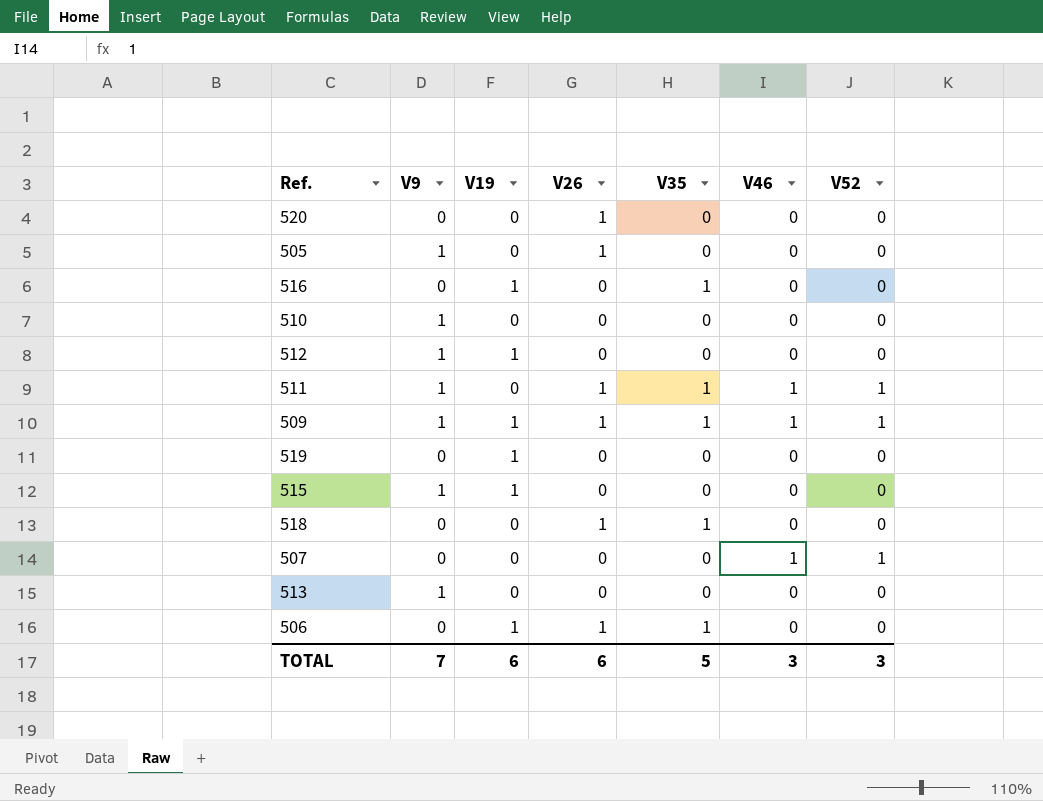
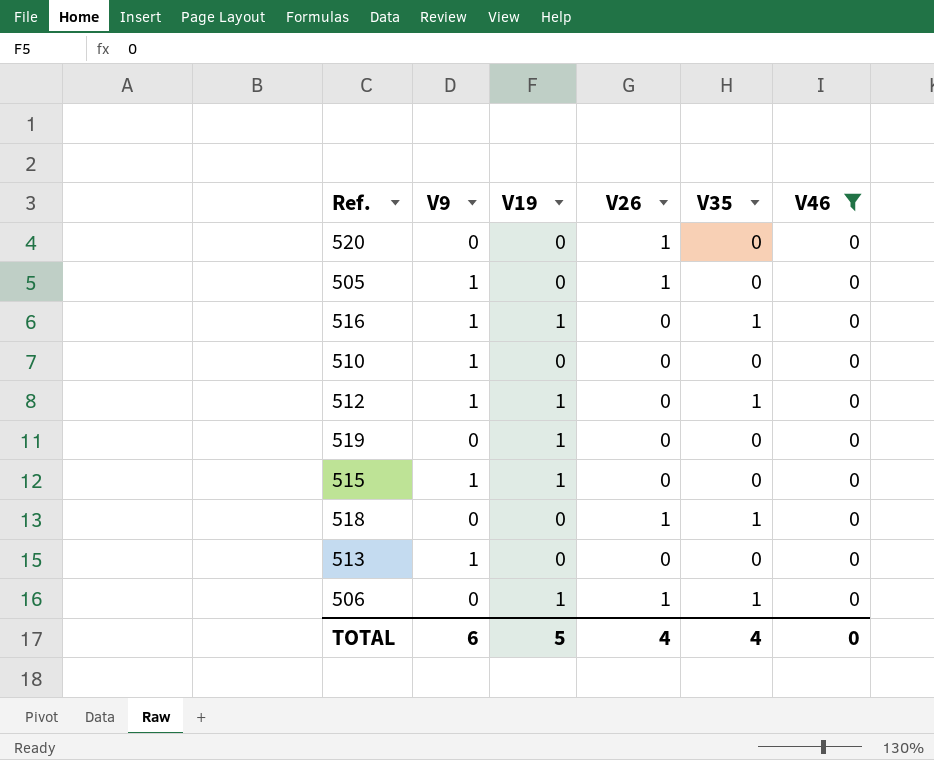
filter: none -> V46 = 0
column V52 | position: 7 -> none
516 | V9: 0 -> 1
512 | V35: 0 -> 1
TOTAL | V9: 7 -> 6
TOTAL | V19: 6 -> 5
TOTAL | V26: 6 -> 4
TOTAL | V35: 5 -> 4
TOTAL | V46: 3 -> 0

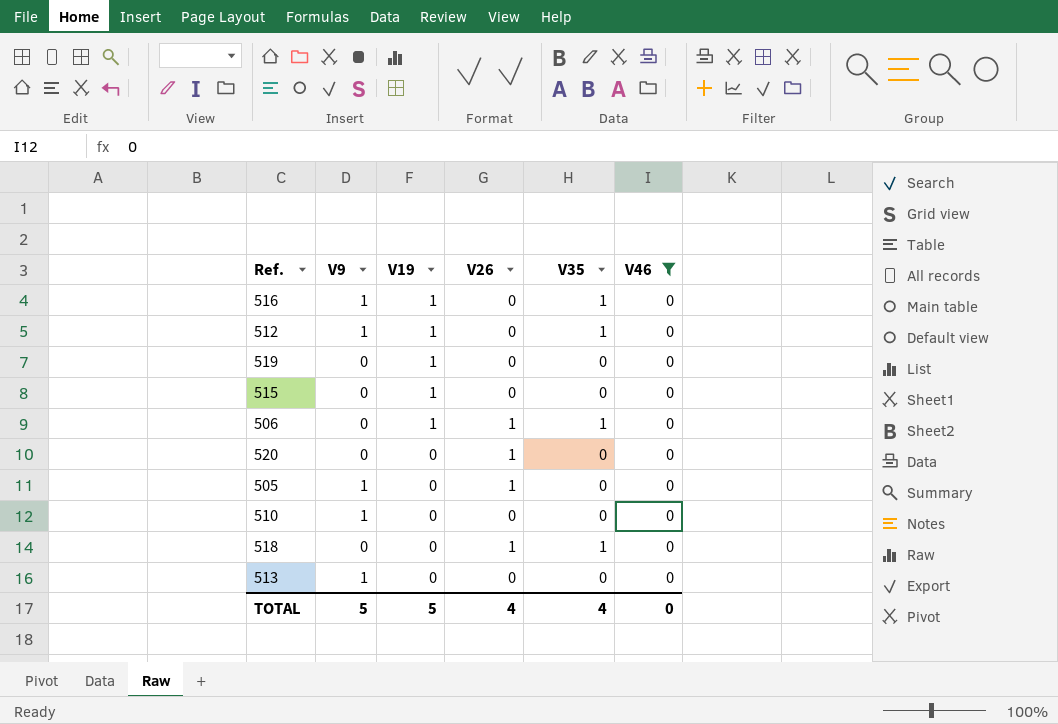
row order: none -> V19 descending
515 | V9: 1 -> 0
TOTAL | V9: 6 -> 5

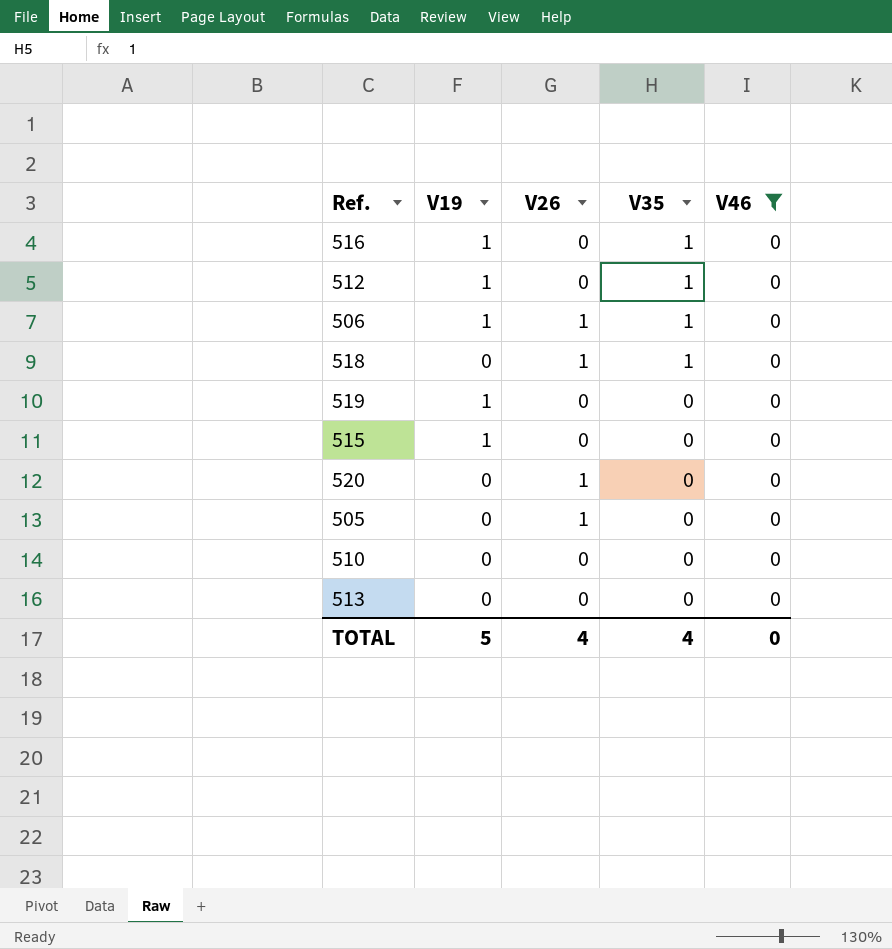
row order: V19 descending -> V35 descending
column V9 | position: 2 -> none

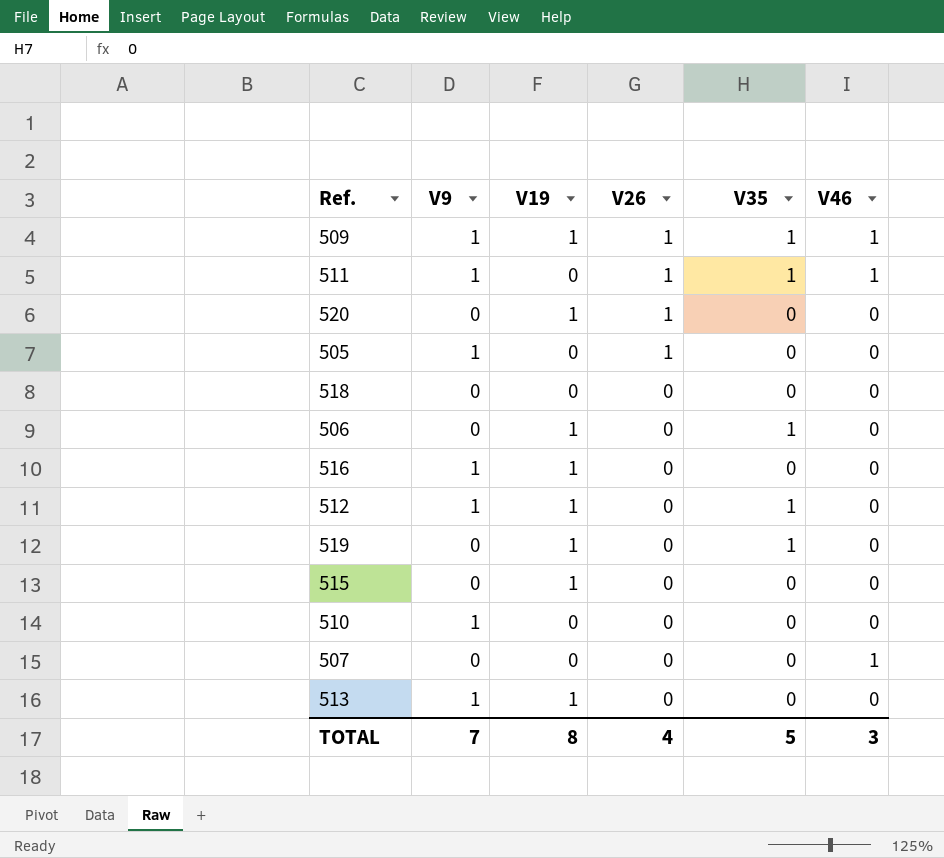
filter: V46 = 0 -> none
row order: V35 descending -> V26 descending
column V9 | position: none -> 2
520 | V19: 0 -> 1
518 | V26: 1 -> 0
518 | V35: 1 -> 0
506 | V26: 1 -> 0
516 | V35: 1 -> 0
519 | V35: 0 -> 1
513 | V19: 0 -> 1
TOTAL | V19: 5 -> 8
TOTAL | V35: 4 -> 5
TOTAL | V46: 0 -> 3

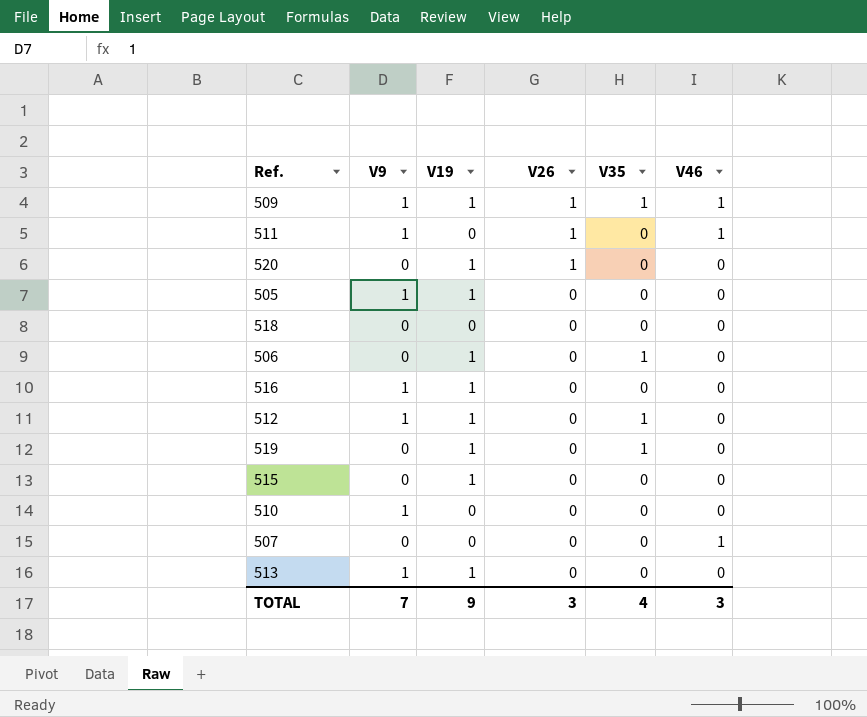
511 | V35: 1 -> 0
505 | V19: 0 -> 1
505 | V26: 1 -> 0
TOTAL | V19: 8 -> 9
TOTAL | V26: 4 -> 3
TOTAL | V35: 5 -> 4

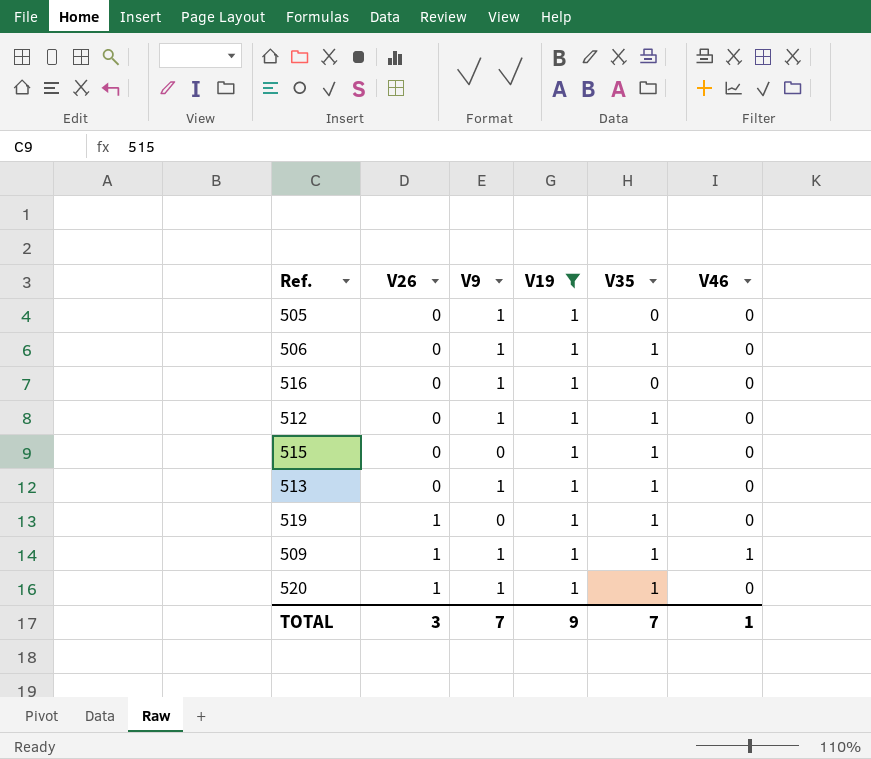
filter: none -> V19 = 1
row order: V26 descending -> V26 ascending
column V26 | position: 4 -> 2
506 | V9: 0 -> 1
515 | V35: 0 -> 1
513 | V35: 0 -> 1
519 | V26: 0 -> 1
520 | V9: 0 -> 1
520 | V35: 0 -> 1
TOTAL | V35: 4 -> 7
TOTAL | V46: 3 -> 1

